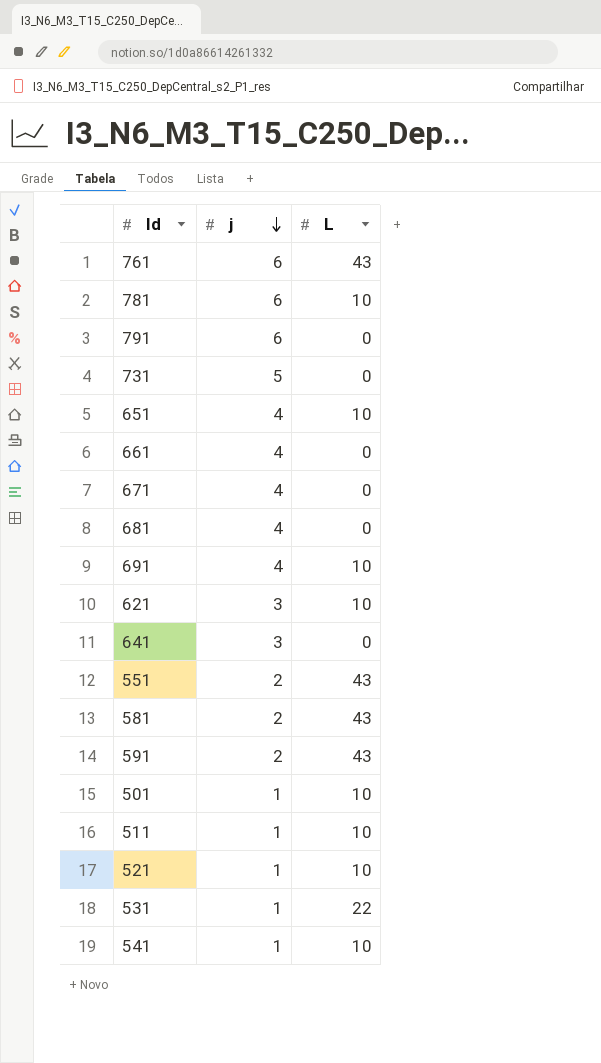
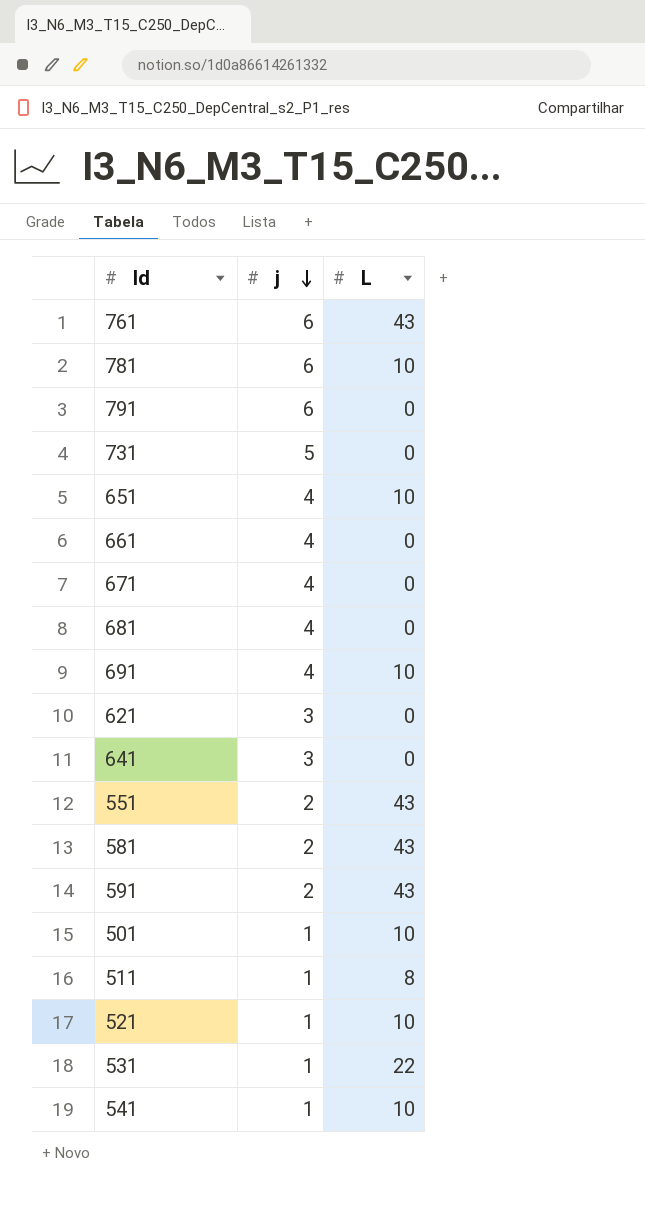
621 | L: 10 -> 0
511 | L: 10 -> 8

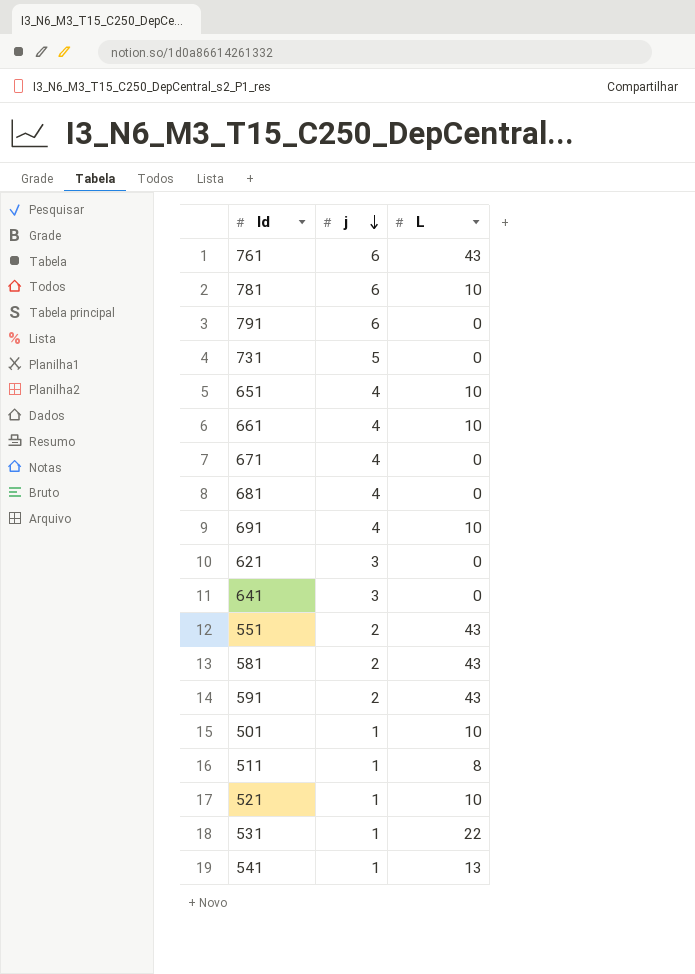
661 | L: 0 -> 10
541 | L: 10 -> 13

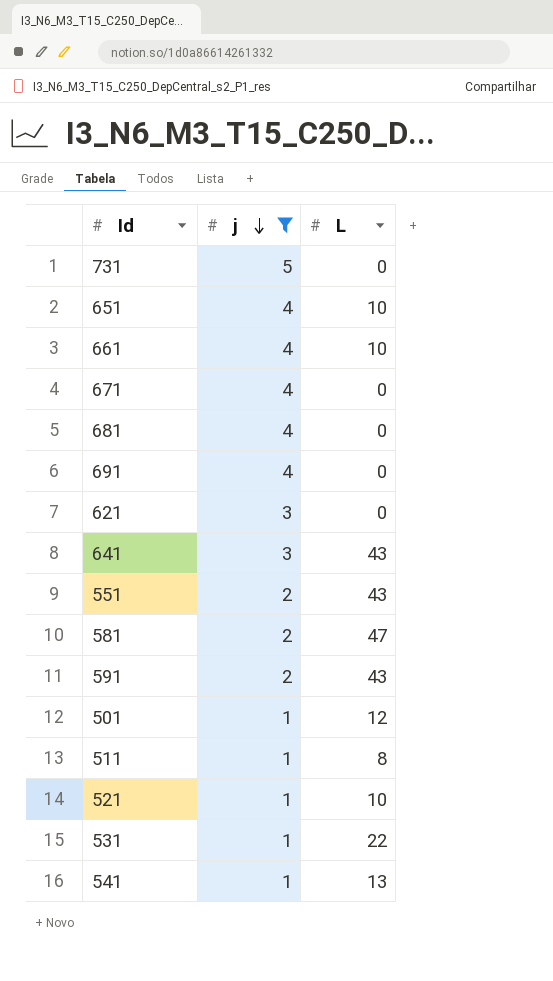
filter: none -> j != 6
691 | L: 10 -> 0
641 | L: 0 -> 43
581 | L: 43 -> 47
501 | L: 10 -> 12

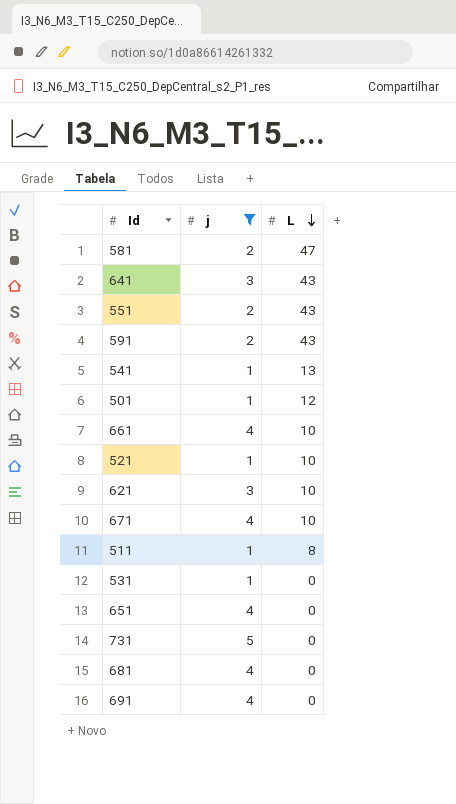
row order: j descending -> L descending
621 | L: 0 -> 10
671 | L: 0 -> 10
531 | L: 22 -> 0
651 | L: 10 -> 0

